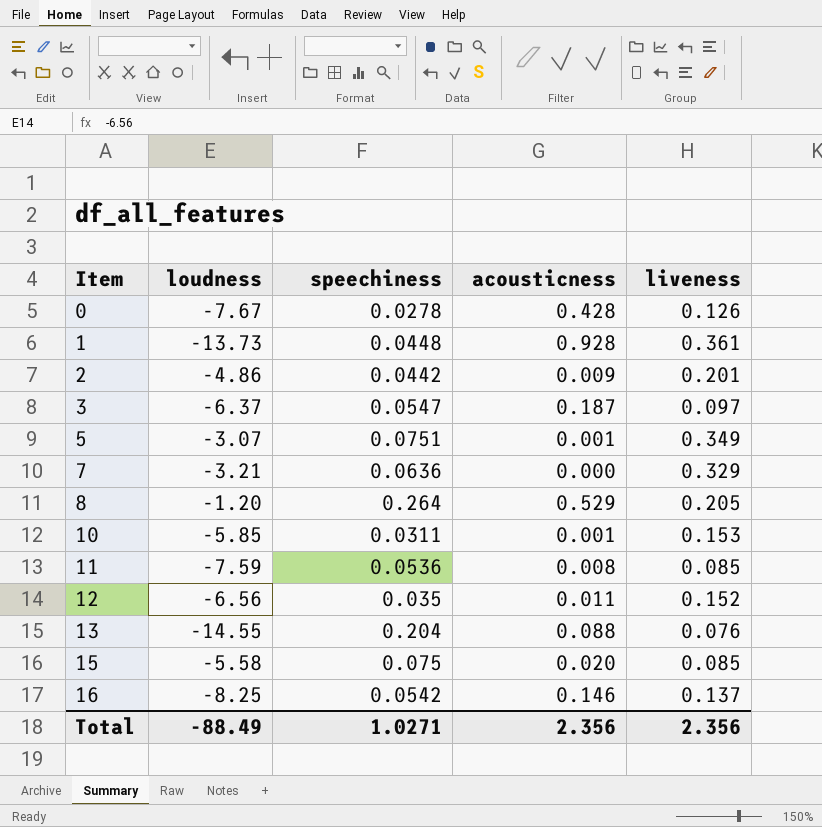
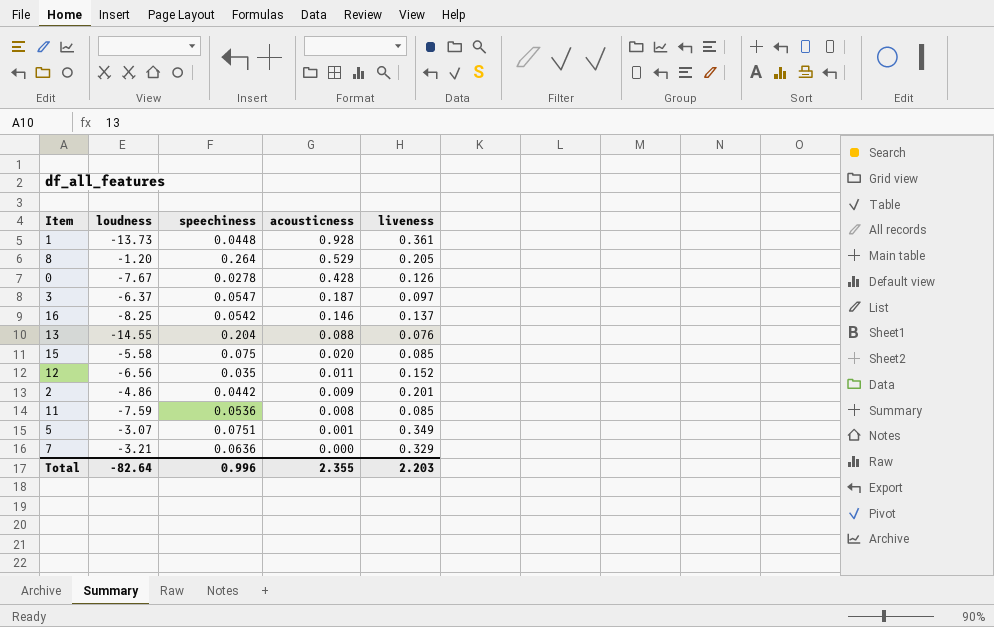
row order: Item ascending -> acousticness descending
row 10: -5.85 | 0.0311 | 0.001 | 0.153 -> none
Total | loudness: -88.49 -> -82.64
Total | speechiness: 1.0271 -> 0.996
Total | acousticness: 2.356 -> 2.355
Total | liveness: 2.356 -> 2.203

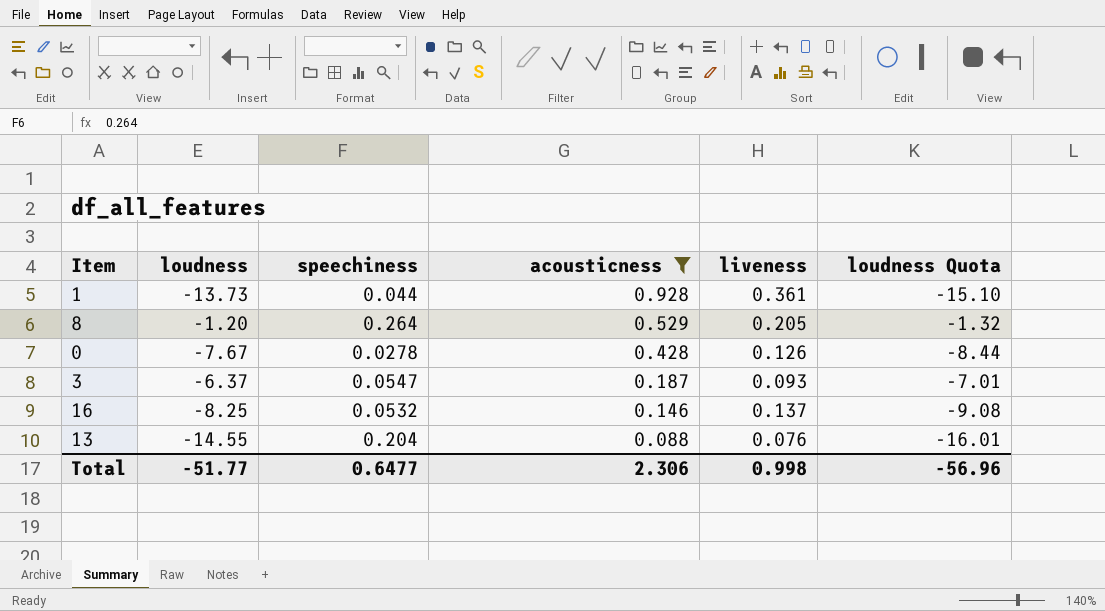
filter: none -> acousticness >= 0.088
column loudness Quota | formula: none -> [loudness] * 1.1
1 | speechiness: 0.0448 -> 0.044
3 | liveness: 0.097 -> 0.093
16 | speechiness: 0.0542 -> 0.0532
Total | loudness: -82.64 -> -51.77
Total | speechiness: 0.996 -> 0.6477
Total | acousticness: 2.355 -> 2.306
Total | liveness: 2.203 -> 0.998

